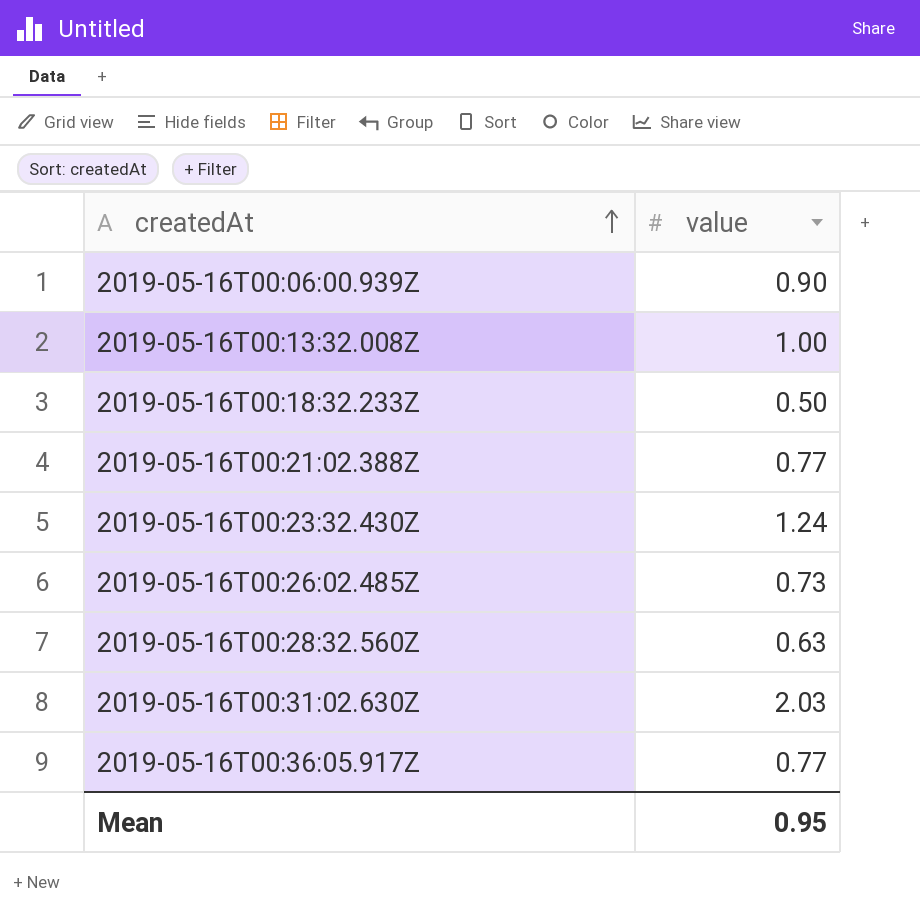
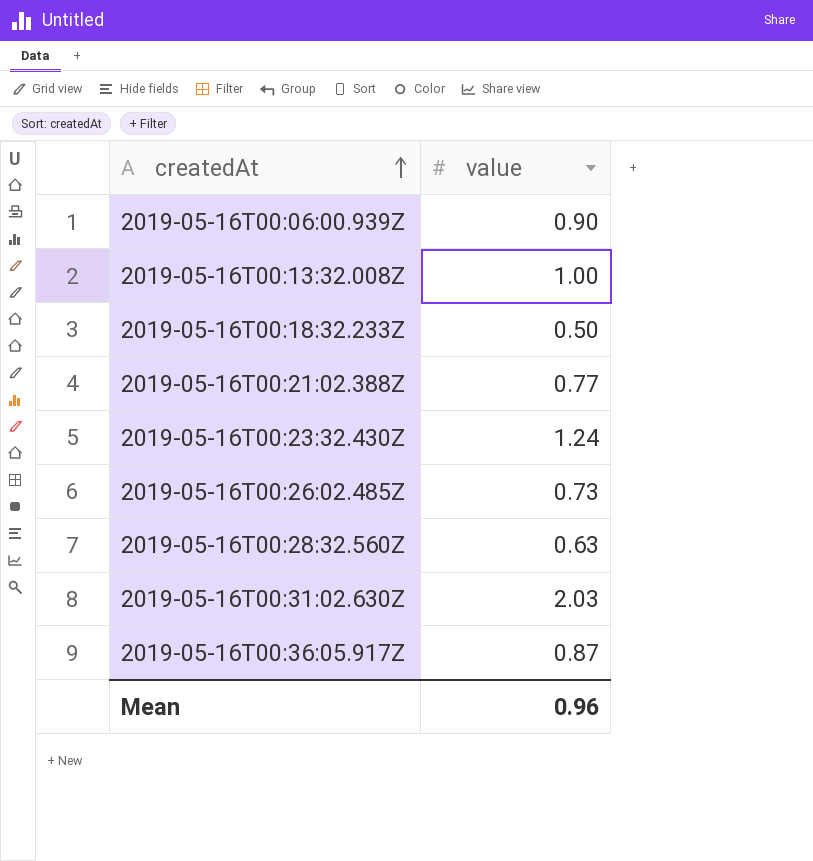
2019-05-16T00:36:05.917Z | value: 0.77 -> 0.87
Mean | value: 0.95 -> 0.96

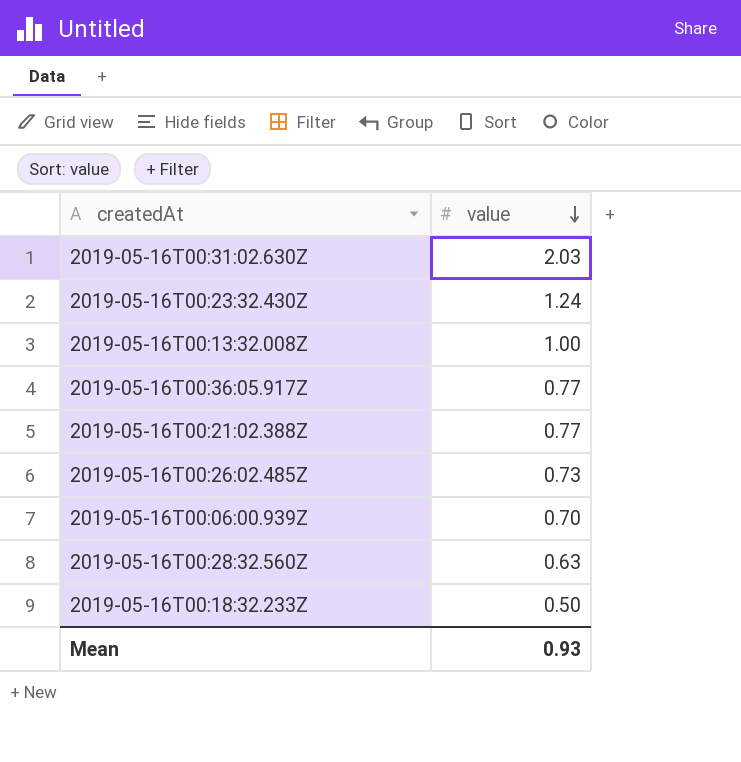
row order: createdAt ascending -> value descending
2019-05-16T00:36:05.917Z | value: 0.87 -> 0.77
2019-05-16T00:06:00.939Z | value: 0.90 -> 0.70
Mean | value: 0.96 -> 0.93

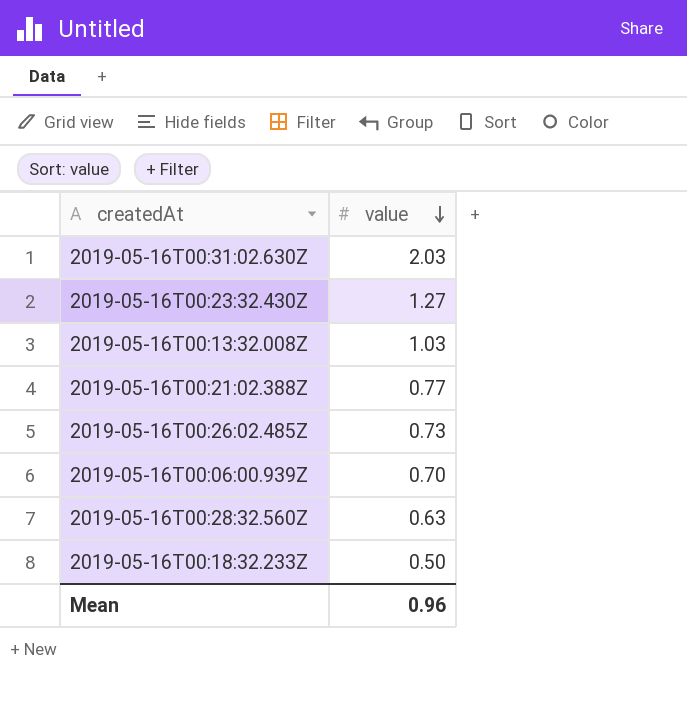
row 2019-05-16T00:36:05.917Z: 0.77 -> none
2019-05-16T00:23:32.430Z | value: 1.24 -> 1.27
2019-05-16T00:13:32.008Z | value: 1.00 -> 1.03
Mean | value: 0.93 -> 0.96

